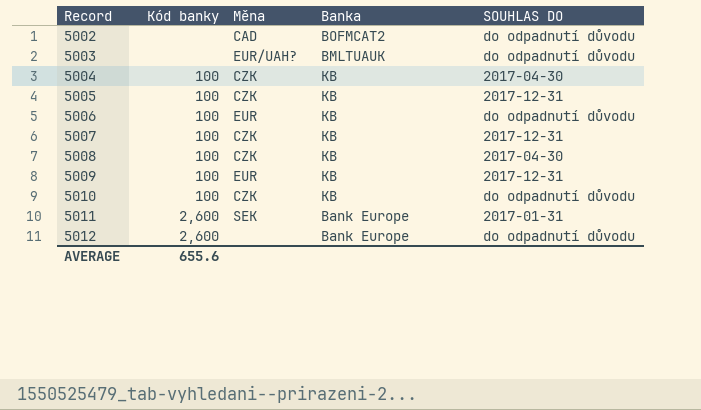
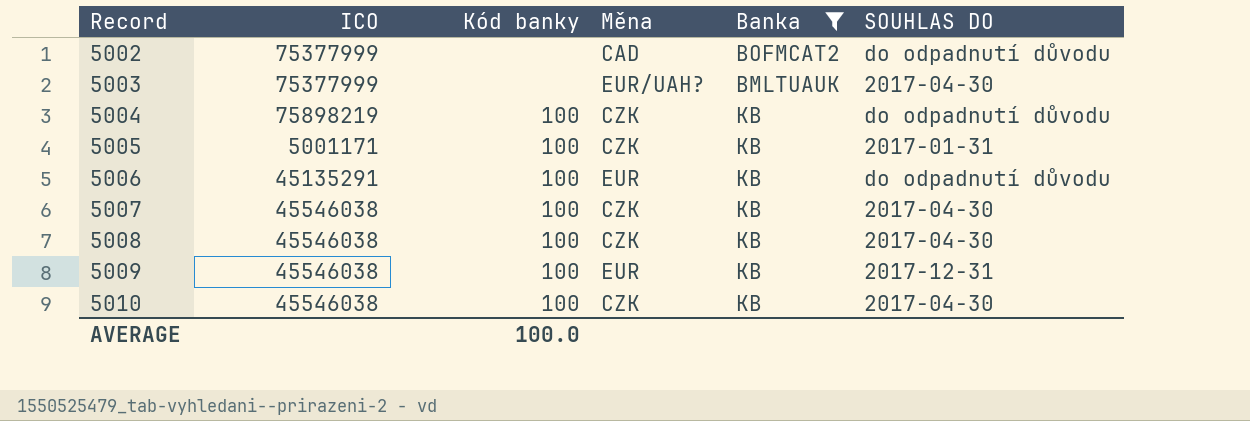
filter: none -> Banka != Bank Europe
column ICO | position: none -> 2
5003 | SOUHLAS DO: do odpadnutí důvodu -> 2017-04-30
5004 | SOUHLAS DO: 2017-04-30 -> do odpadnutí důvodu
5005 | SOUHLAS DO: 2017-12-31 -> 2017-01-31
5007 | SOUHLAS DO: 2017-12-31 -> 2017-04-30
5010 | SOUHLAS DO: do odpadnutí důvodu -> 2017-04-30
AVERAGE | Kód banky: 655.6 -> 100.0

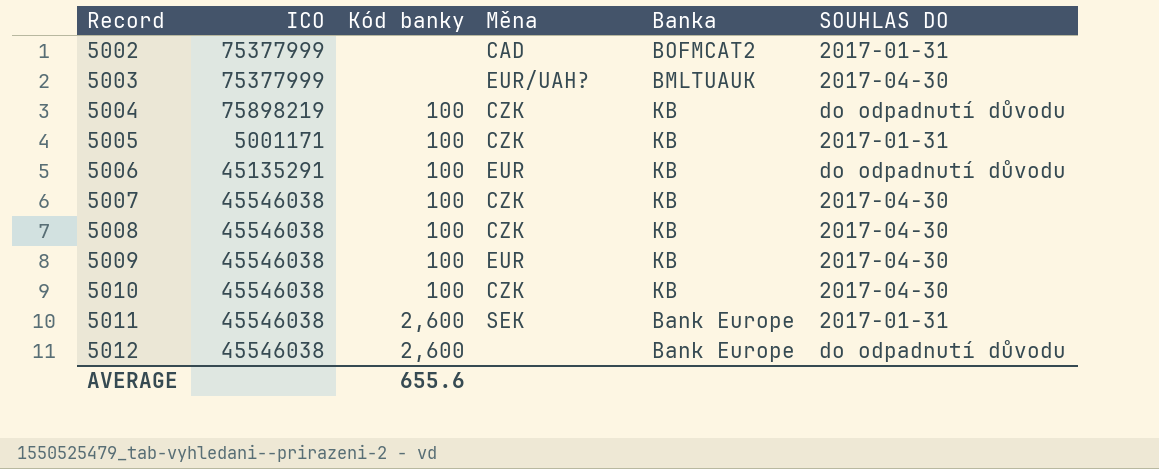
filter: Banka != Bank Europe -> none
5002 | SOUHLAS DO: do odpadnutí důvodu -> 2017-01-31
5009 | SOUHLAS DO: 2017-12-31 -> 2017-04-30
AVERAGE | Kód banky: 100.0 -> 655.6

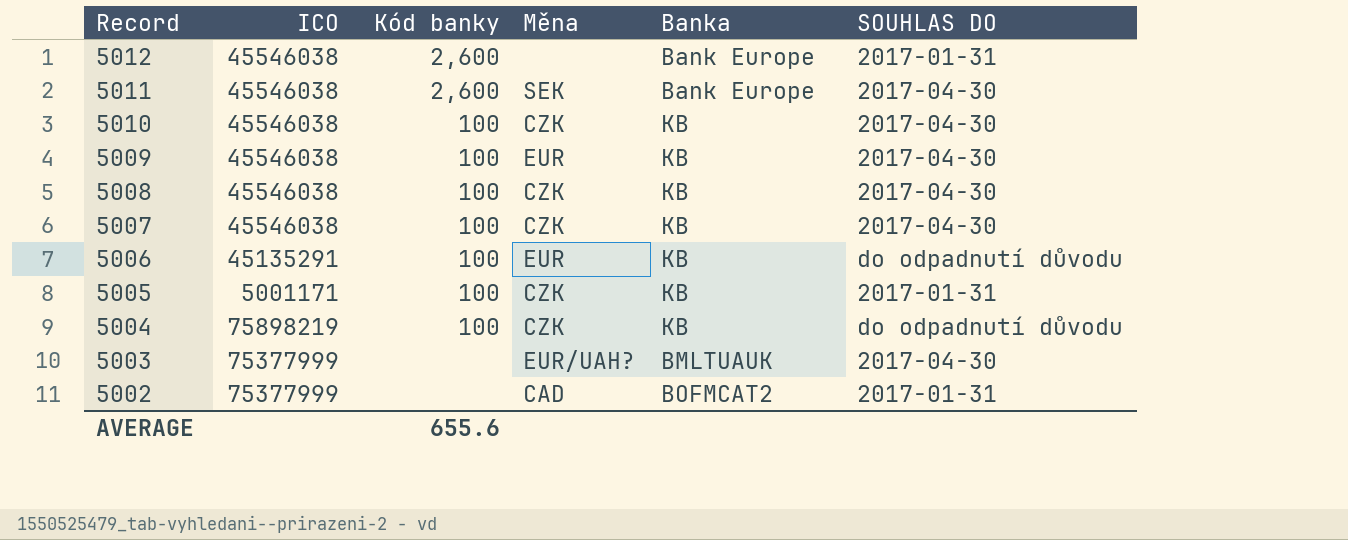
row order: Record ascending -> Record descending
5012 | SOUHLAS DO: do odpadnutí důvodu -> 2017-01-31
5011 | SOUHLAS DO: 2017-01-31 -> 2017-04-30

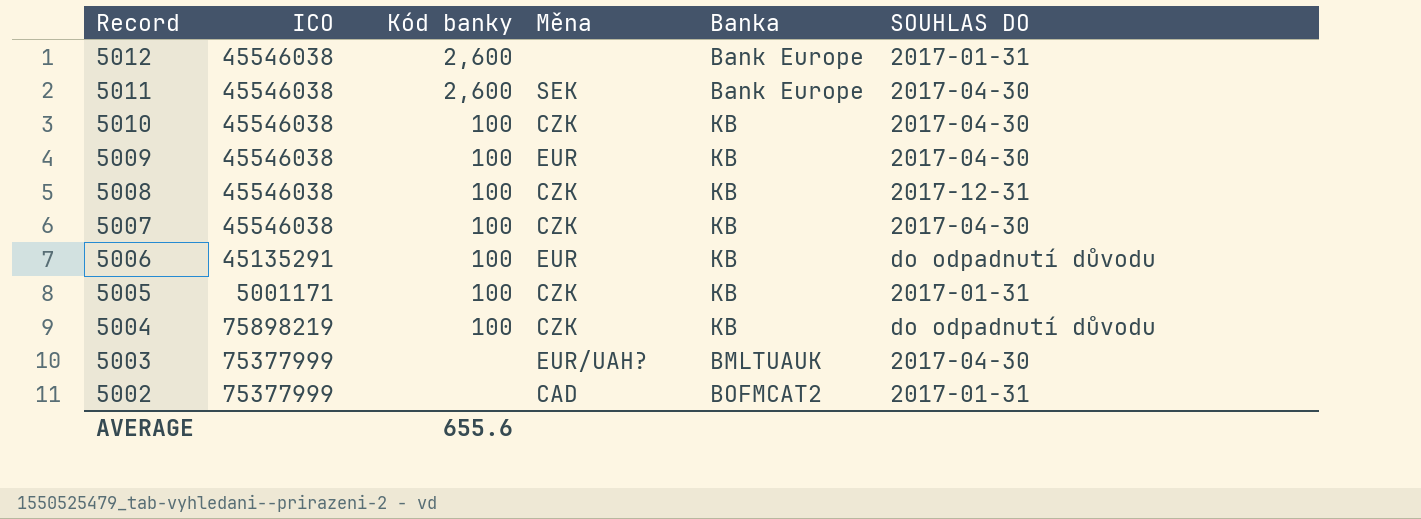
5008 | SOUHLAS DO: 2017-04-30 -> 2017-12-31

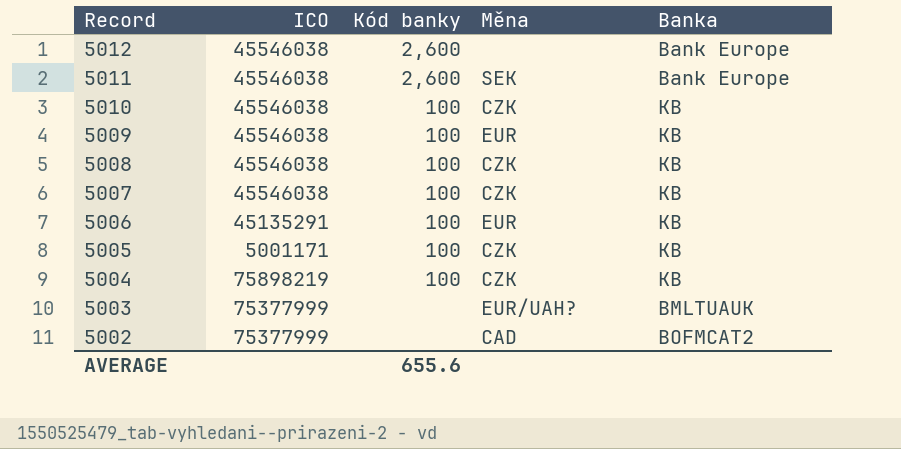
column SOUHLAS DO | position: 6 -> none

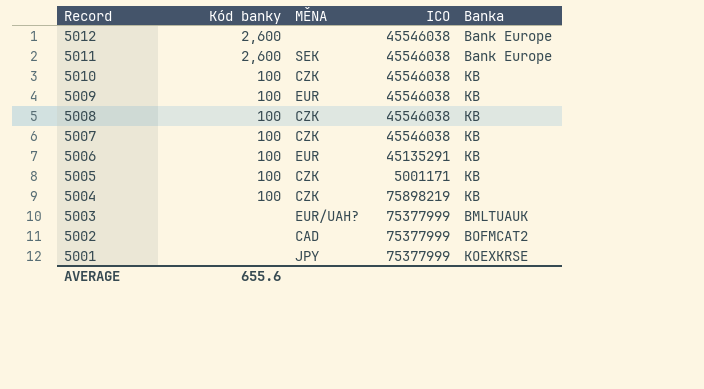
column name: Měna -> MĚNA
column ICO | position: 2 -> 4
row 5001: none -> none | JPY | 75377999 | KOEXKRSE

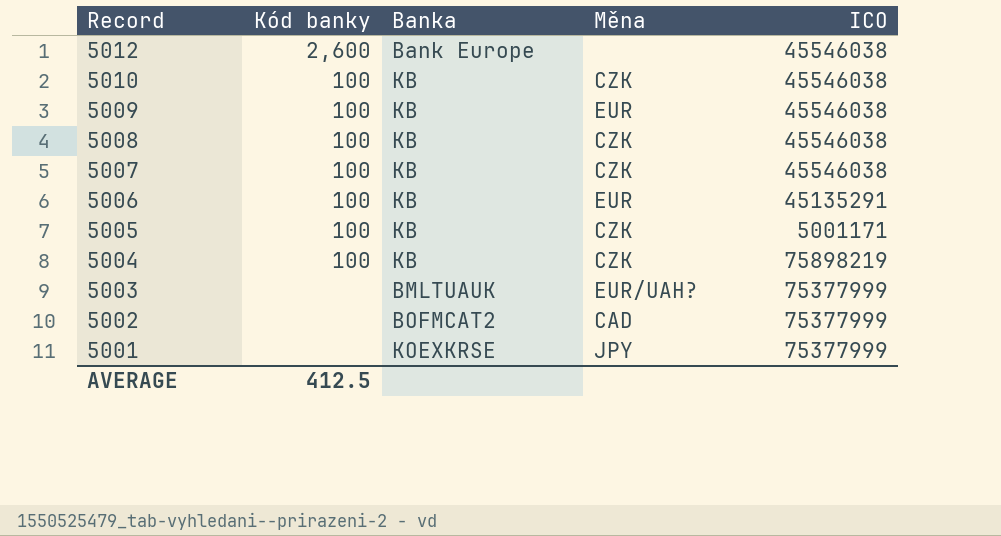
column Banka | position: 5 -> 3
column name: MĚNA -> Měna
row 5011: 2,600 | SEK | 45546038 | Bank Europe -> none
AVERAGE | Kód banky: 655.6 -> 412.5

